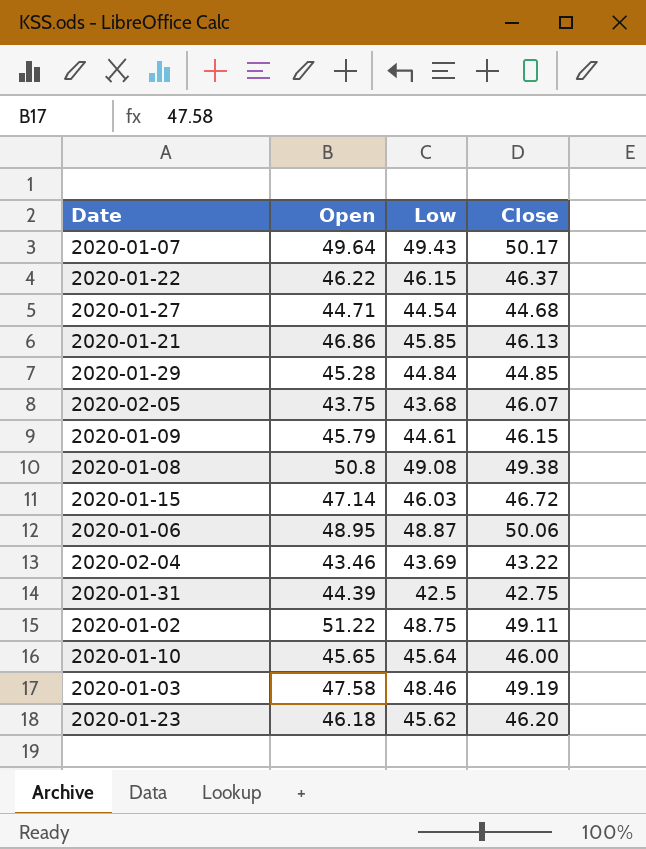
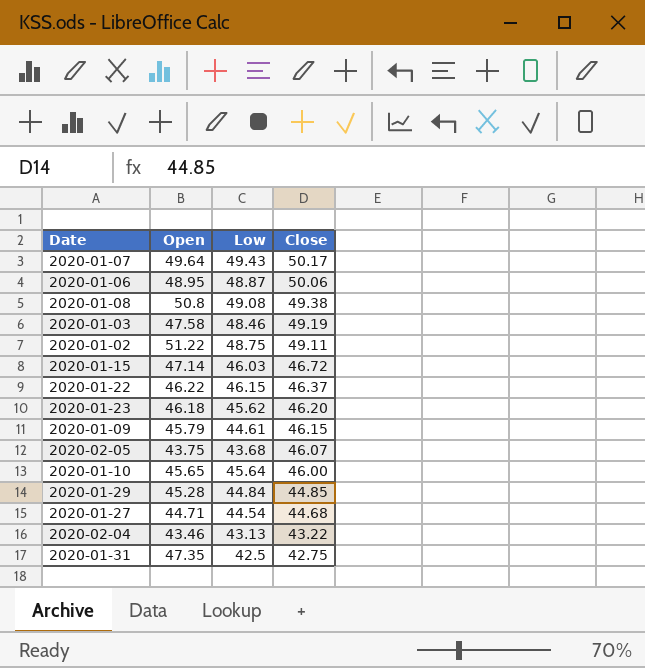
row order: none -> Close descending
row 2020-01-21: 46.86 | 45.85 | 46.13 -> none
2020-02-04 | Low: 43.69 -> 43.13
2020-01-31 | Open: 44.39 -> 47.35

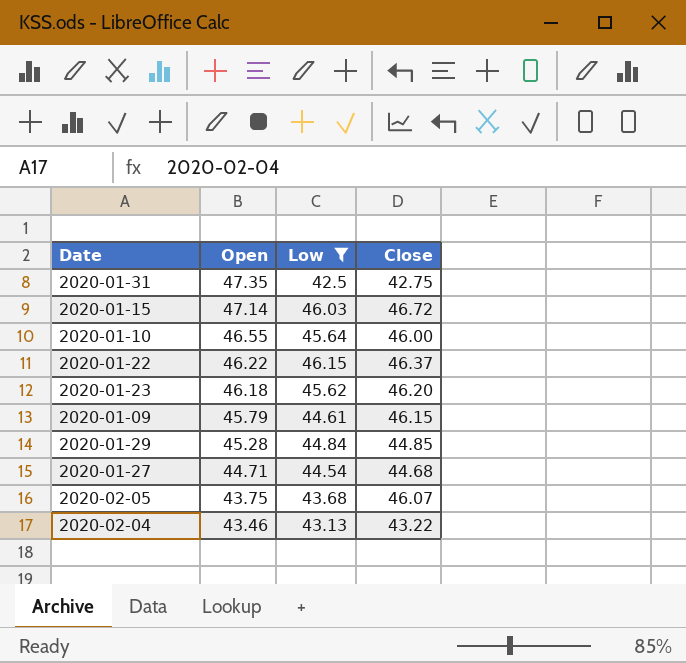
filter: none -> Low <= 46.15
row order: Close descending -> Open descending
2020-01-10 | Open: 45.65 -> 46.55

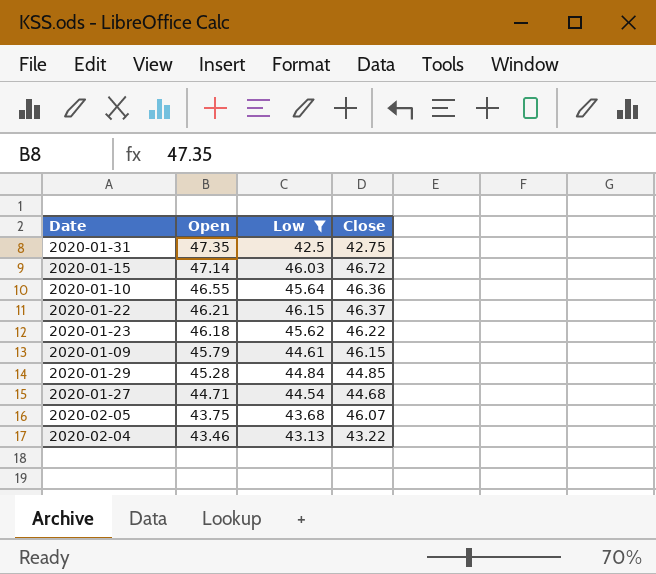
2020-01-10 | Close: 46.00 -> 46.36
2020-01-22 | Open: 46.22 -> 46.21
2020-01-23 | Close: 46.20 -> 46.22

